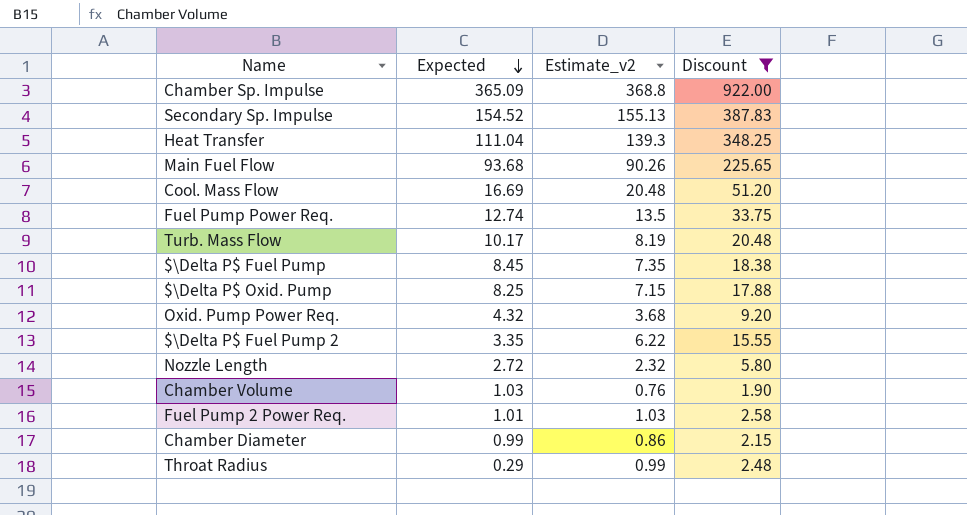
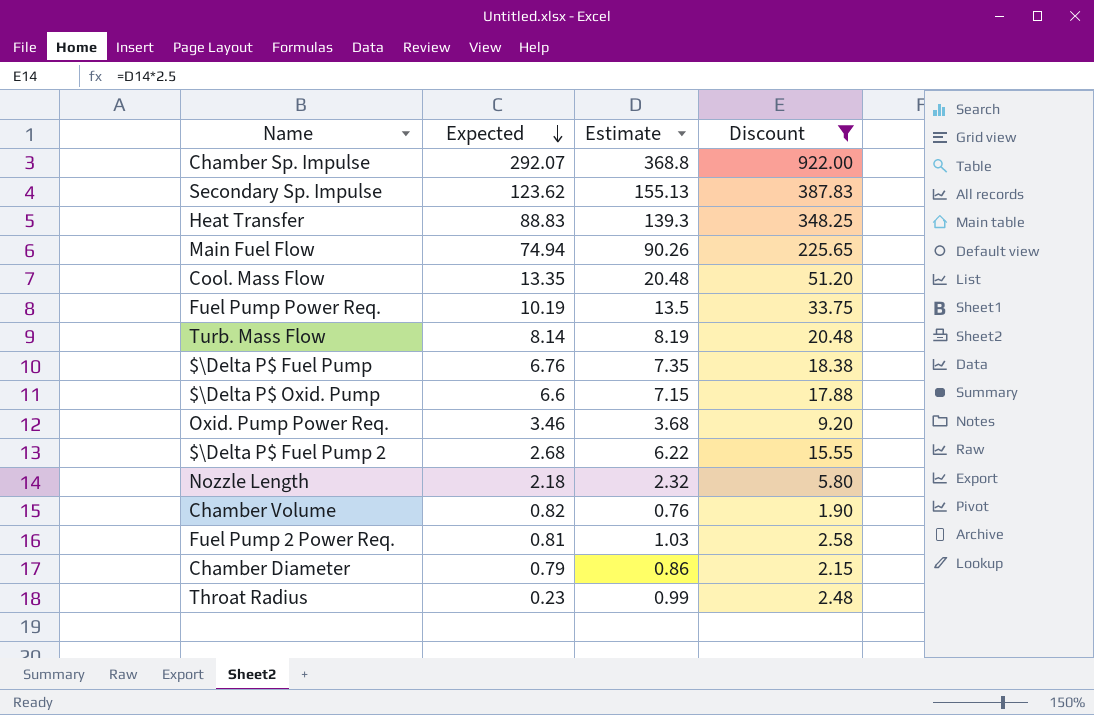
column name: Estimate_v2 -> Estimate
Chamber Sp. Impulse | Expected: 365.09 -> 292.07
Secondary Sp. Impulse | Expected: 154.52 -> 123.62
Heat Transfer | Expected: 111.04 -> 88.83
Main Fuel Flow | Expected: 93.68 -> 74.94
Cool. Mass Flow | Expected: 16.69 -> 13.35
Fuel Pump Power Req. | Expected: 12.74 -> 10.19
Turb. Mass Flow | Expected: 10.17 -> 8.14
$\Delta P$ Fuel Pump | Expected: 8.45 -> 6.76
$\Delta P$ Oxid. Pump | Expected: 8.25 -> 6.6
Oxid. Pump Power Req. | Expected: 4.32 -> 3.46
$\Delta P$ Fuel Pump 2 | Expected: 3.35 -> 2.68
Nozzle Length | Expected: 2.72 -> 2.18
Chamber Volume | Expected: 1.03 -> 0.82
Fuel Pump 2 Power Req. | Expected: 1.01 -> 0.81
Chamber Diameter | Expected: 0.99 -> 0.79
Throat Radius | Expected: 0.29 -> 0.23

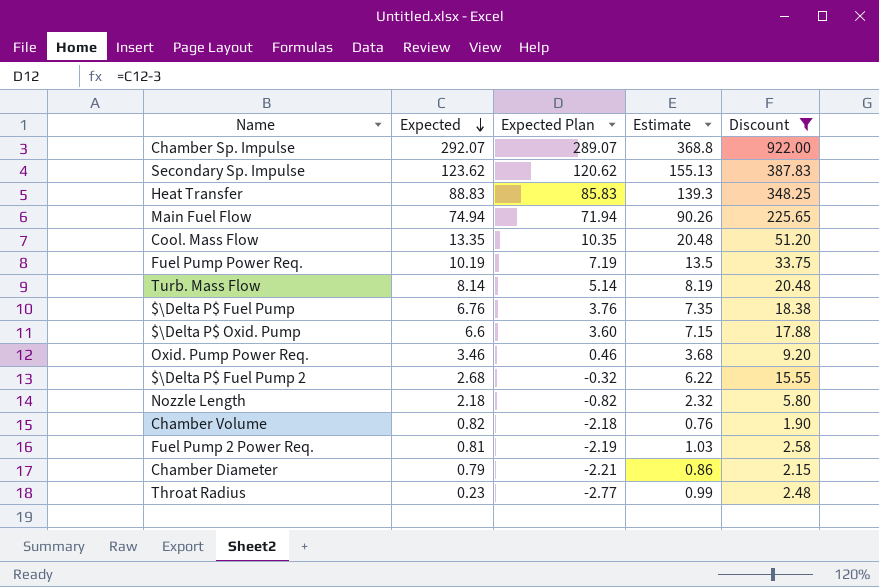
column Expected Plan | formula: none -> [Expected] - 3

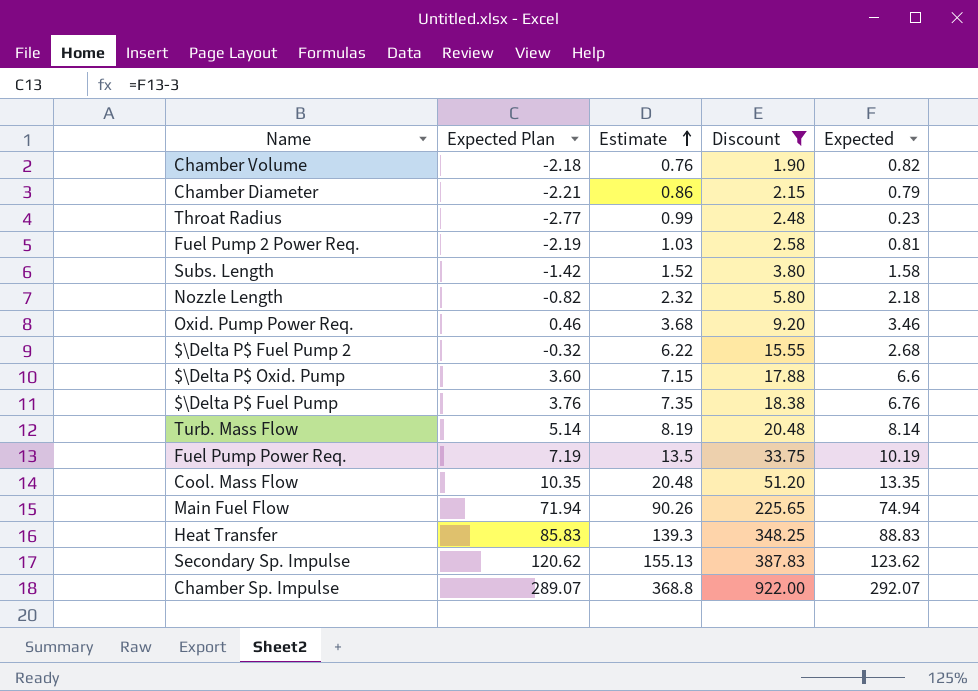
row order: Expected descending -> Estimate ascending
column Expected | position: 2 -> 5
row Subs. Length: none -> -1.42 | 1.52 | 3.80 | 1.58

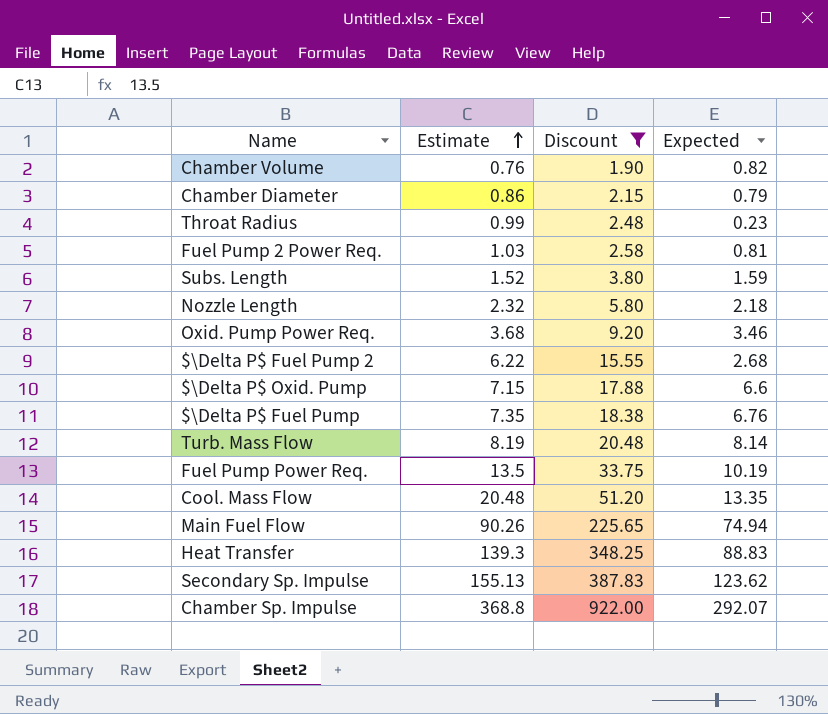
column Expected Plan | formula: [Expected] - 3 -> none
Subs. Length | Expected: 1.58 -> 1.59

